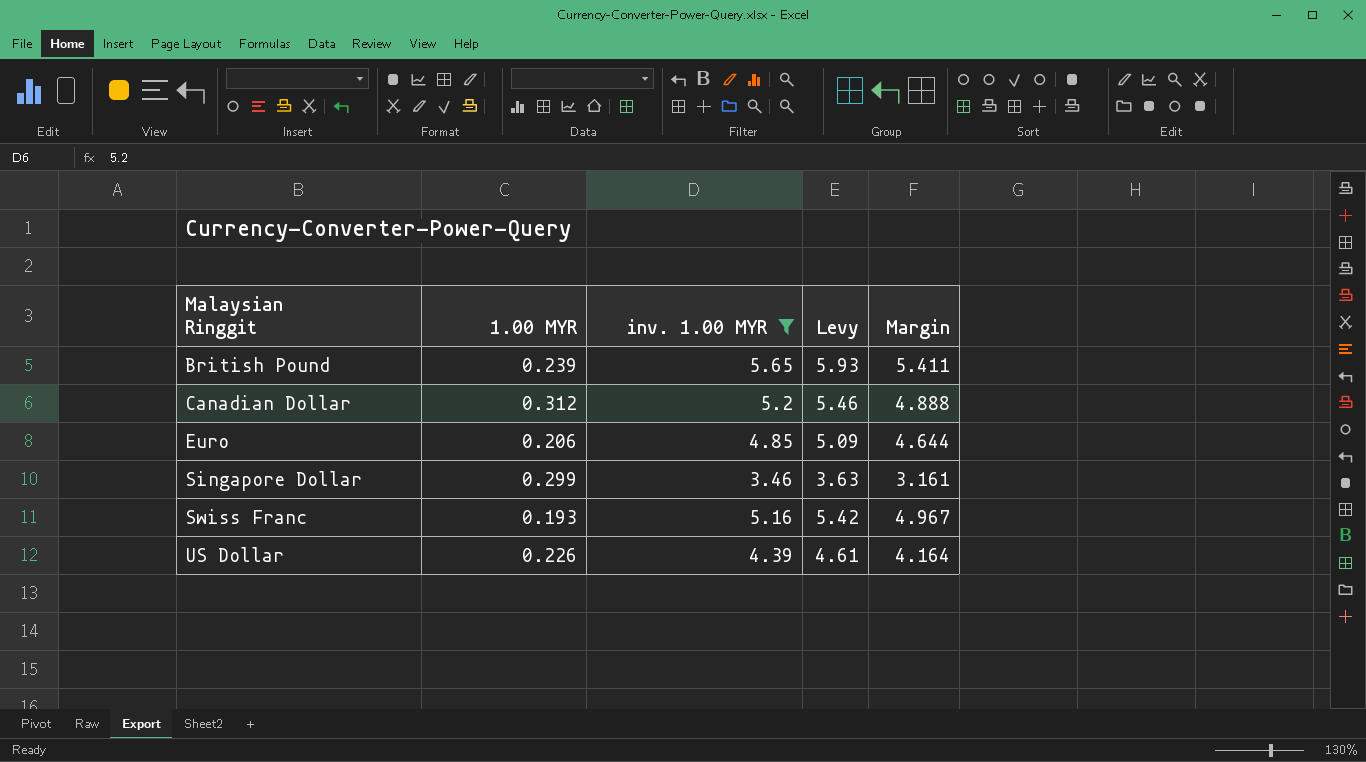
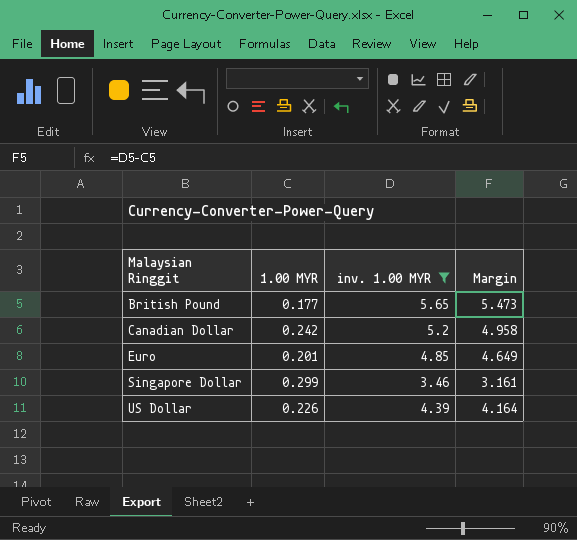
column Levy | formula: [inv. 1.00 MYR] * 1.05 -> none
row Swiss Franc: 0.193 | 5.16 | 5.42 | 4.967 -> none
British Pound | 1.00 MYR: 0.239 -> 0.177
British Pound | Margin: 5.411 -> 5.473
Canadian Dollar | 1.00 MYR: 0.312 -> 0.242
Canadian Dollar | Margin: 4.888 -> 4.958
Euro | 1.00 MYR: 0.206 -> 0.201
Euro | Margin: 4.644 -> 4.649

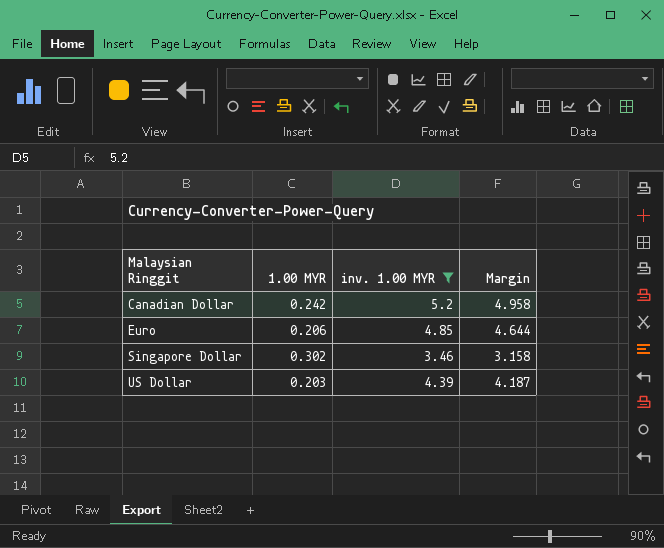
row British Pound: 0.177 | 5.65 | 5.473 -> none
Euro | 1.00 MYR: 0.201 -> 0.206
Euro | Margin: 4.649 -> 4.644
Singapore Dollar | 1.00 MYR: 0.299 -> 0.302
Singapore Dollar | Margin: 3.161 -> 3.158
US Dollar | 1.00 MYR: 0.226 -> 0.203
US Dollar | Margin: 4.164 -> 4.187

